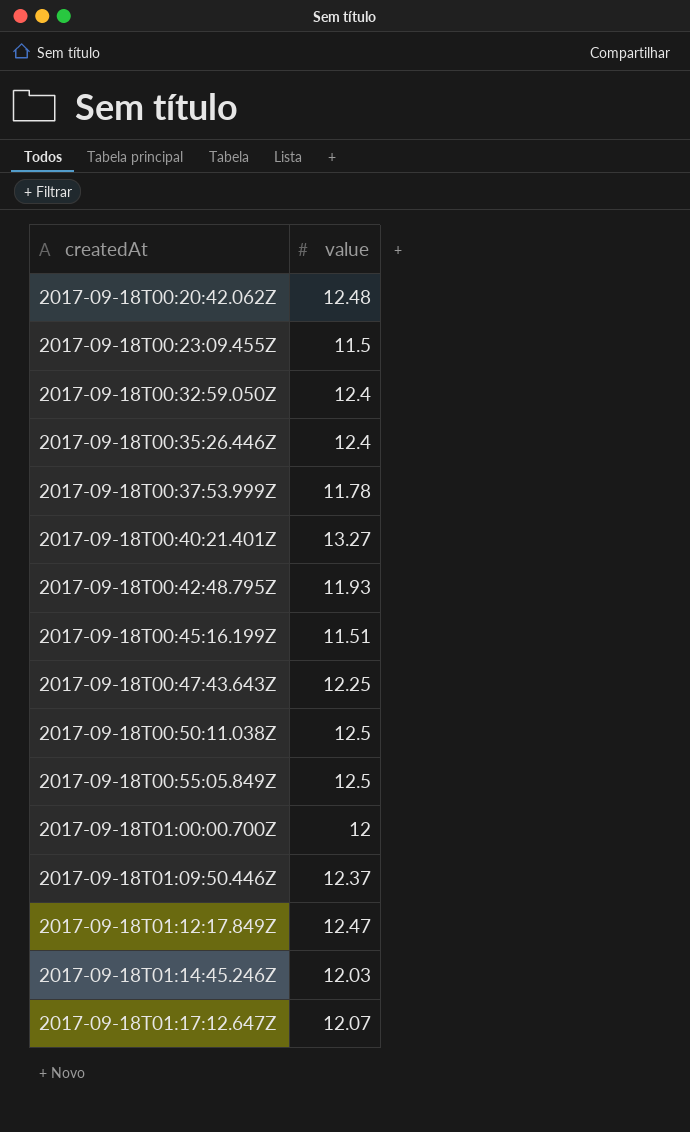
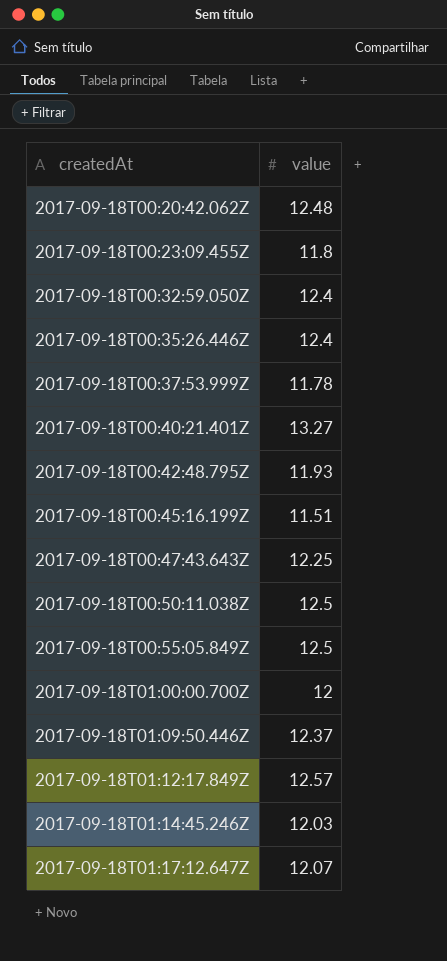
2017-09-18T00:23:09.455Z | value: 11.5 -> 11.8
2017-09-18T01:12:17.849Z | value: 12.47 -> 12.57

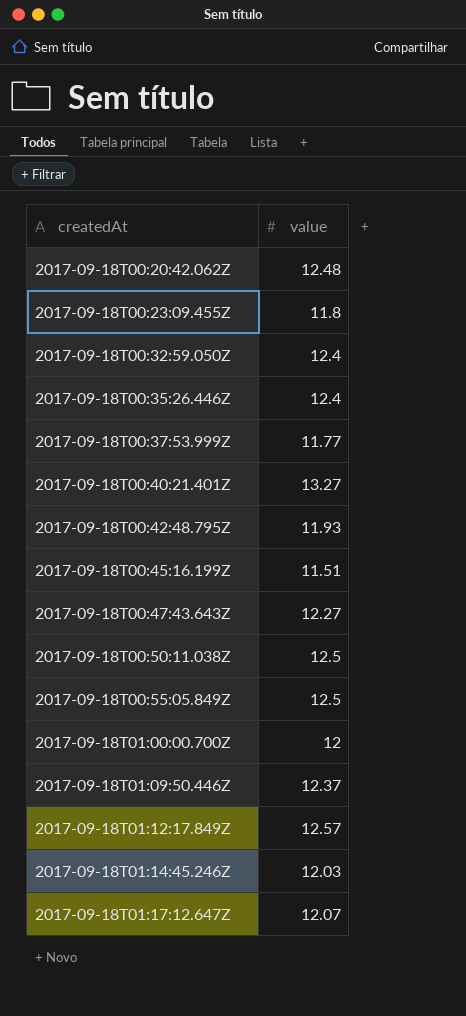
2017-09-18T00:37:53.999Z | value: 11.78 -> 11.77
2017-09-18T00:47:43.643Z | value: 12.25 -> 12.27

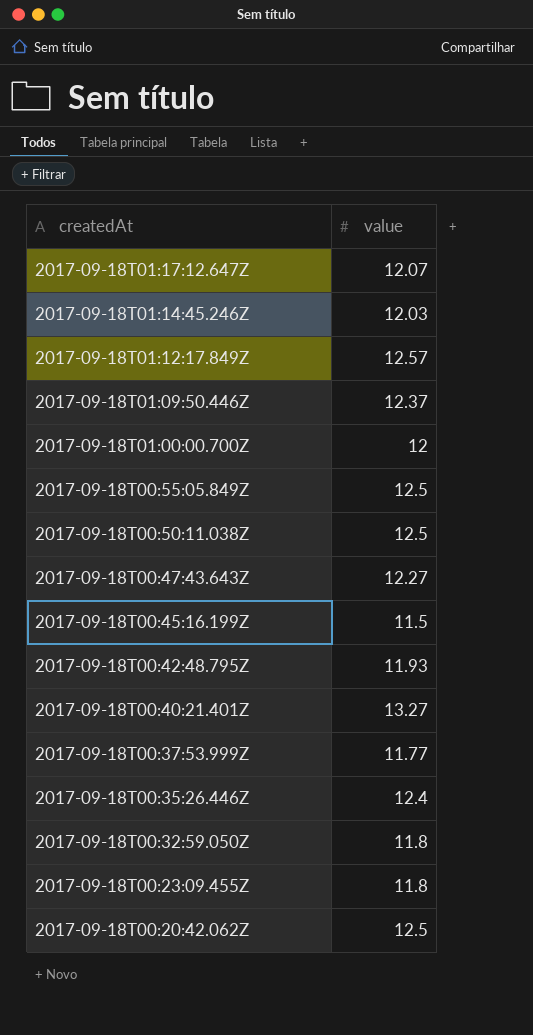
row order: createdAt ascending -> createdAt descending
2017-09-18T00:45:16.199Z | value: 11.51 -> 11.5
2017-09-18T00:32:59.050Z | value: 12.4 -> 11.8
2017-09-18T00:20:42.062Z | value: 12.48 -> 12.5

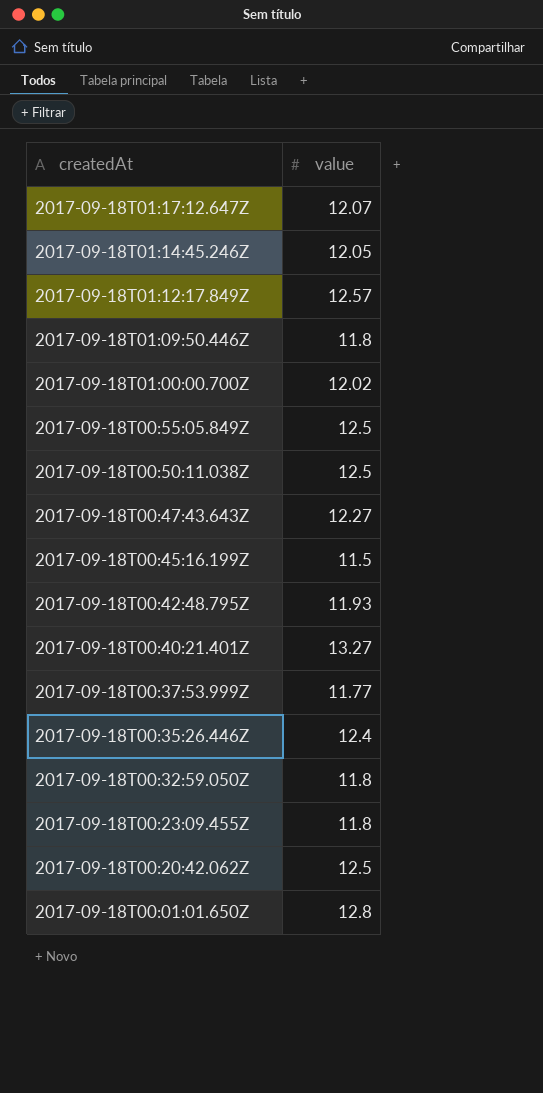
2017-09-18T01:14:45.246Z | value: 12.03 -> 12.05
2017-09-18T01:09:50.446Z | value: 12.37 -> 11.8
2017-09-18T01:00:00.700Z | value: 12 -> 12.02
row 2017-09-18T00:01:01.650Z: none -> 12.8

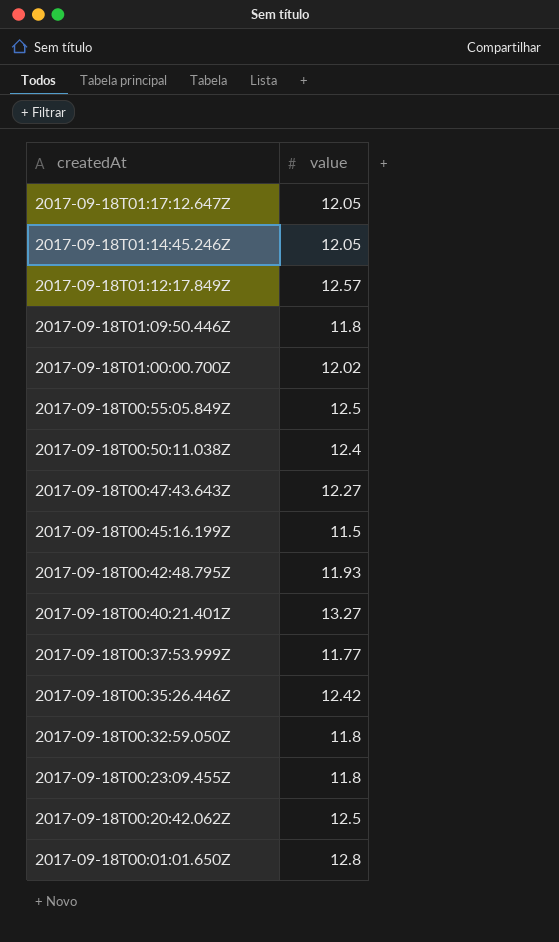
2017-09-18T01:17:12.647Z | value: 12.07 -> 12.05
2017-09-18T00:50:11.038Z | value: 12.5 -> 12.4
2017-09-18T00:35:26.446Z | value: 12.4 -> 12.42

